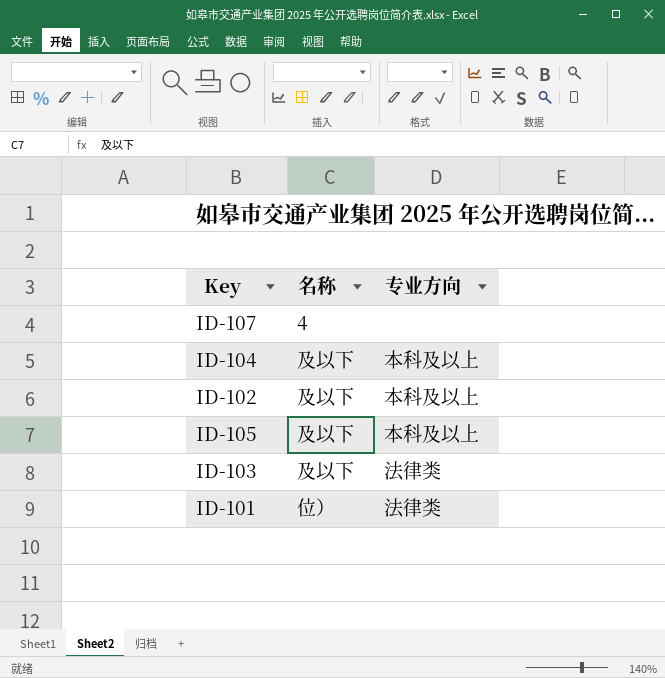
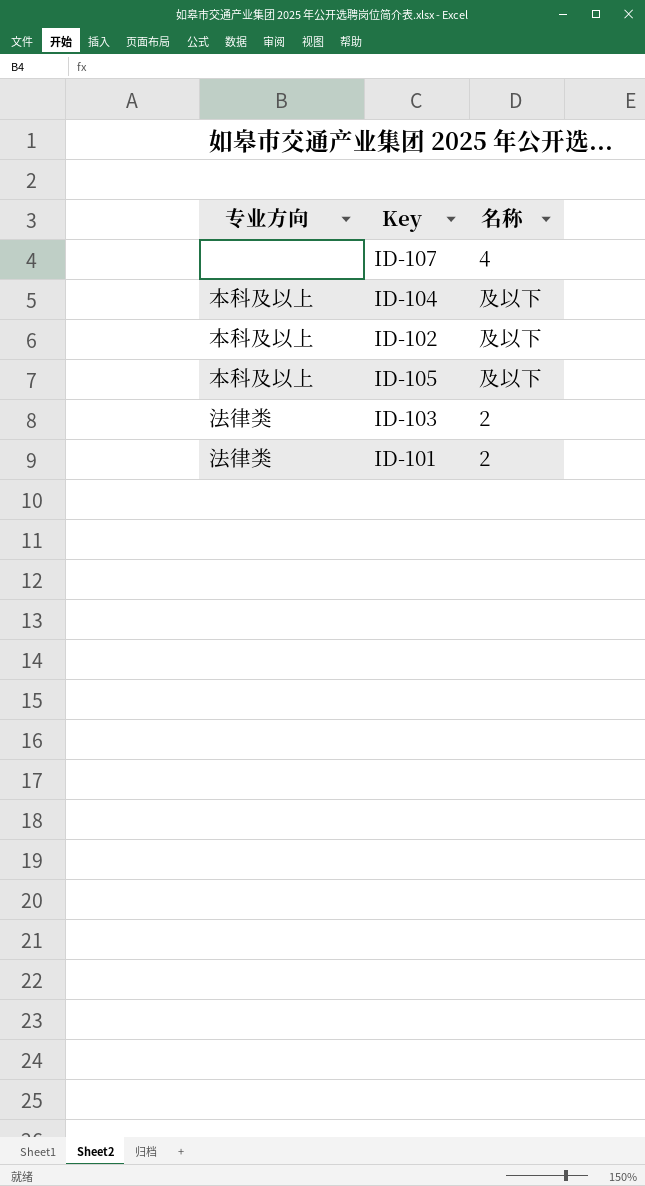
column 专业方向 | position: 3 -> 1
ID-103 | 名称: 及以下 -> 2
ID-101 | 名称: 位） -> 2

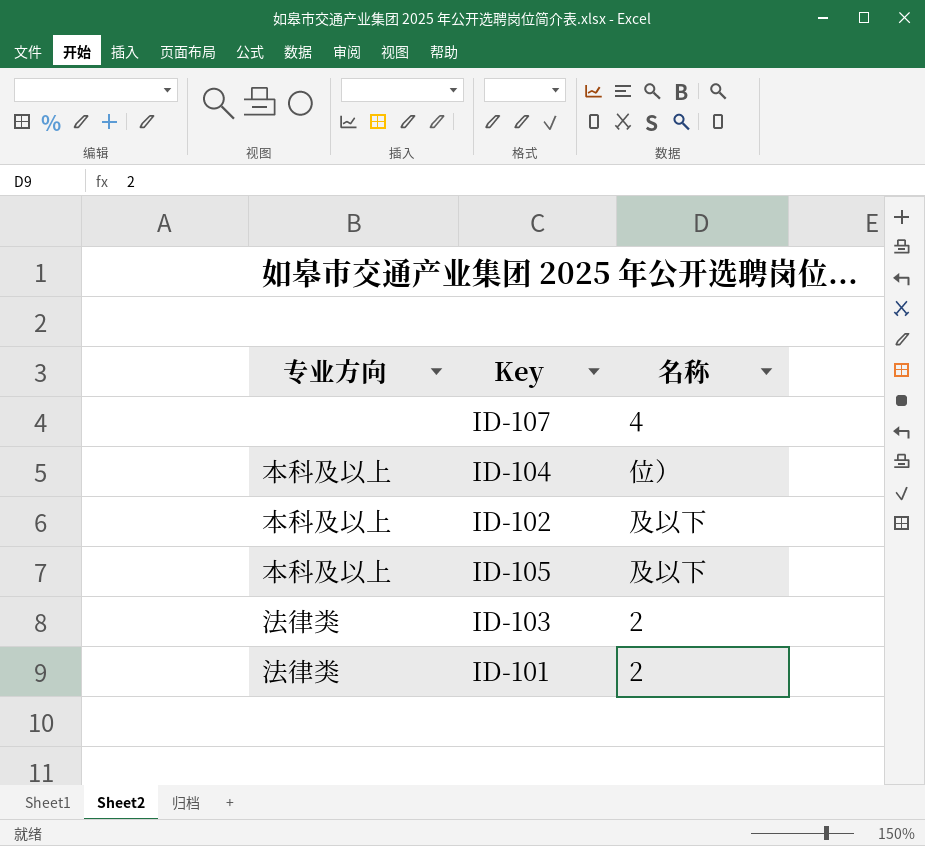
ID-104 | 名称: 及以下 -> 位）

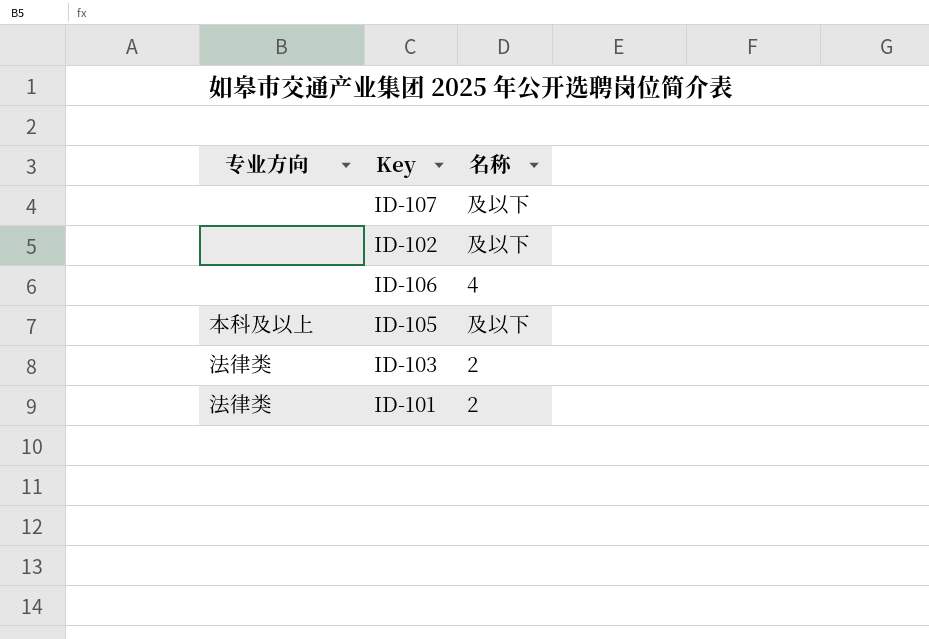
row ID-104: 本科及以上 | 位） -> none
ID-107 | 名称: 4 -> 及以下
ID-102 | 专业方向: 本科及以上 -> none
row ID-106: none -> none | 4

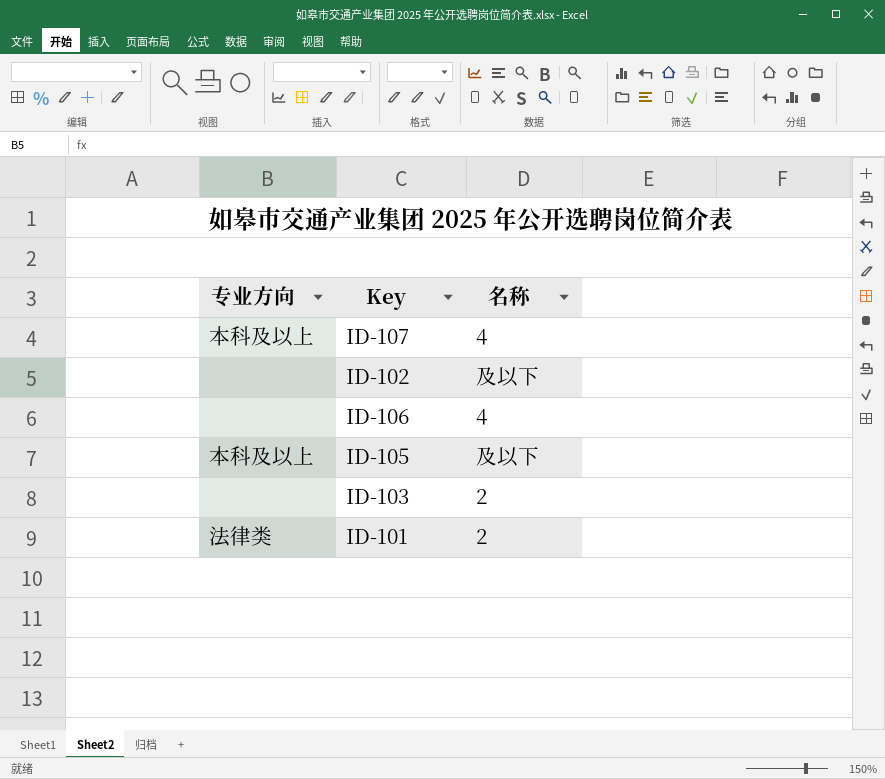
ID-107 | 专业方向: none -> 本科及以上
ID-107 | 名称: 及以下 -> 4
ID-103 | 专业方向: 法律类 -> none

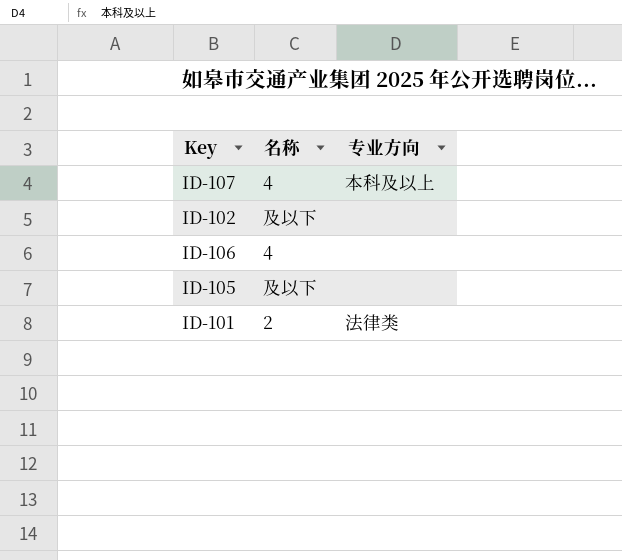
column 专业方向 | position: 1 -> 3
row ID-103: none | 2 -> none
ID-105 | 专业方向: 本科及以上 -> none

